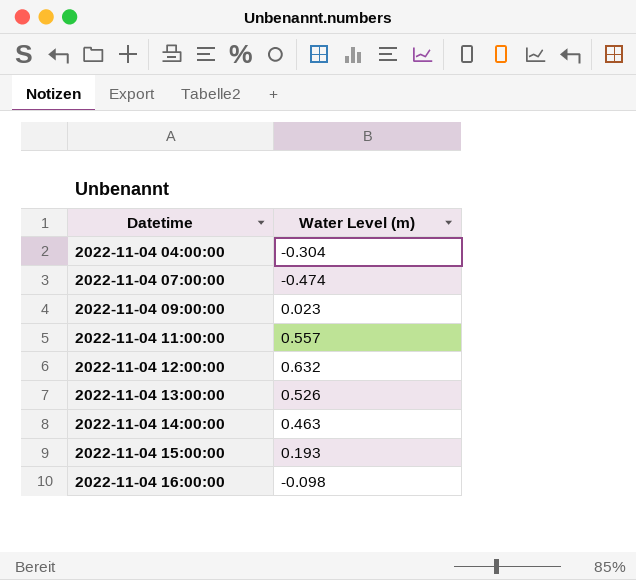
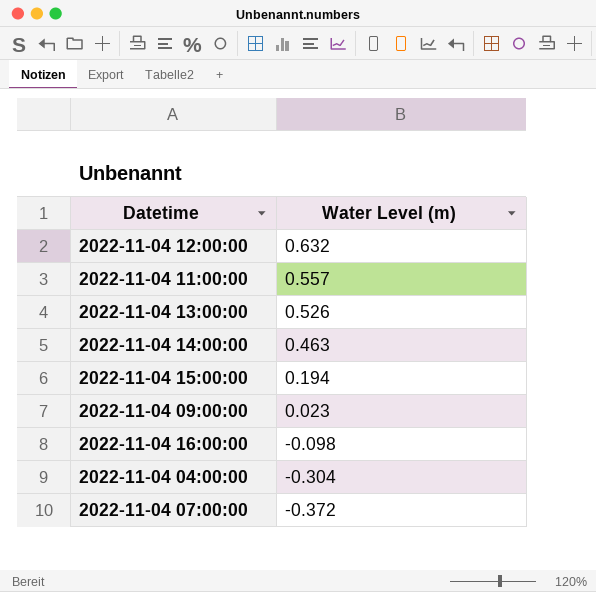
row order: Datetime ascending -> Water Level (m) descending
2022-11-04 15:00:00 | Water Level (m): 0.193 -> 0.194
2022-11-04 07:00:00 | Water Level (m): -0.474 -> -0.372

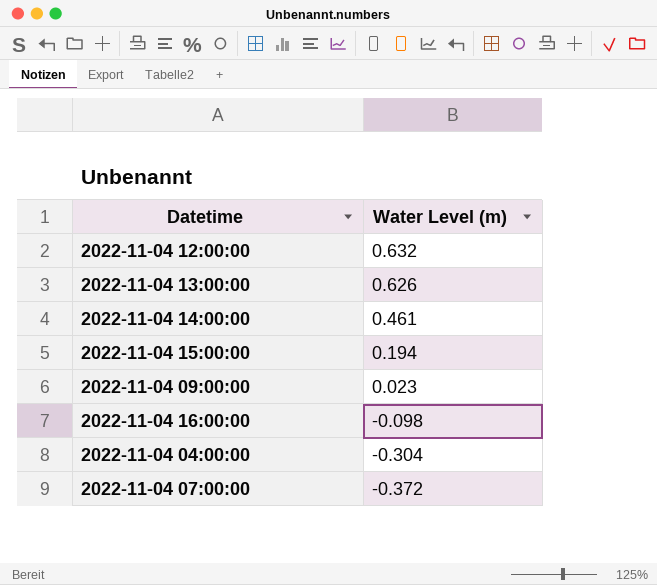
row 2022-11-04 11:00:00: 0.557 -> none
2022-11-04 13:00:00 | Water Level (m): 0.526 -> 0.626
2022-11-04 14:00:00 | Water Level (m): 0.463 -> 0.461

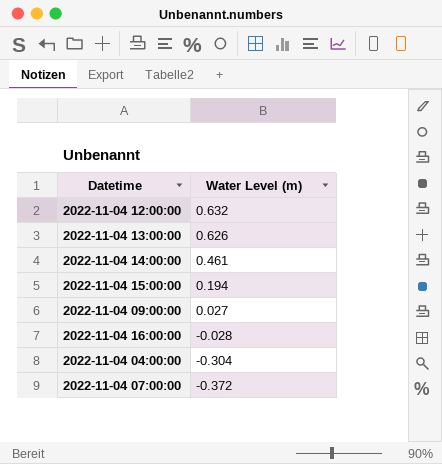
2022-11-04 09:00:00 | Water Level (m): 0.023 -> 0.027
2022-11-04 16:00:00 | Water Level (m): -0.098 -> -0.028

